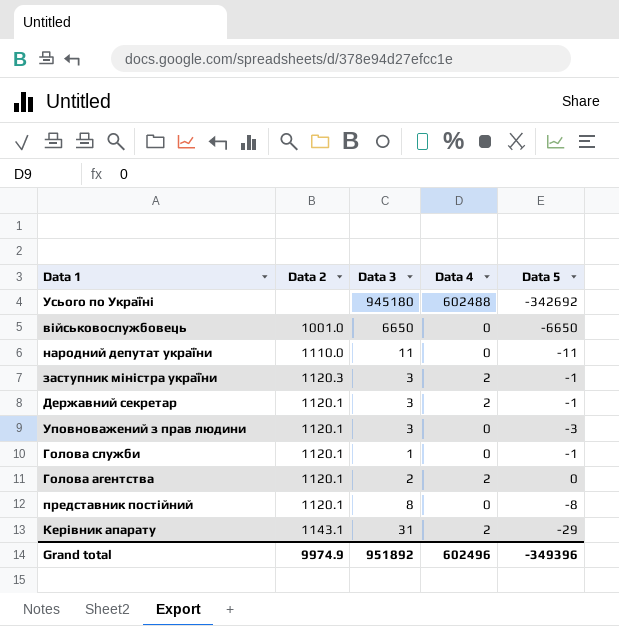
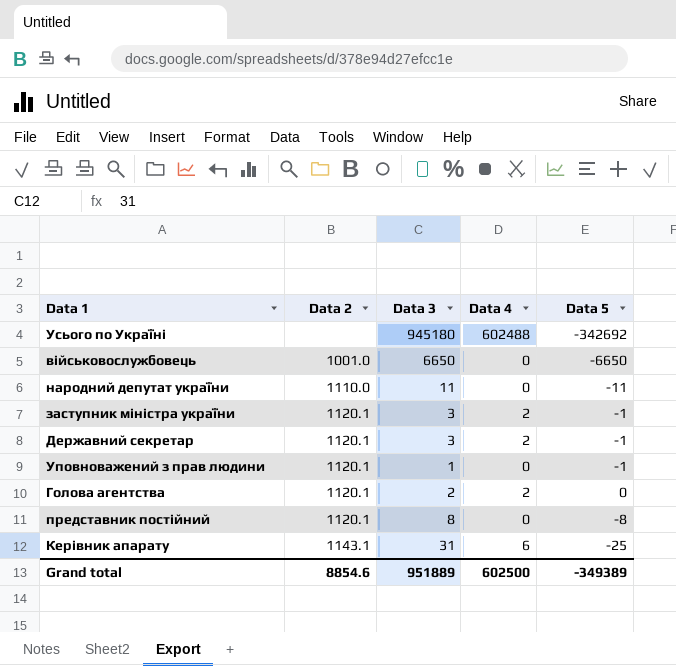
row Голова служби: 1120.1 | 1 | 0 | -1 -> none
заступник міністра україни | Data 2: 1120.3 -> 1120.1
Уповноважений з прав людини | Data 3: 3 -> 1
Уповноважений з прав людини | Data 5: -3 -> -1
Керівник апарату | Data 4: 2 -> 6
Керівник апарату | Data 5: -29 -> -25
Grand total | Data 2: 9974.9 -> 8854.6
Grand total | Data 3: 951892 -> 951889
Grand total | Data 4: 602496 -> 602500
Grand total | Data 5: -349396 -> -349389

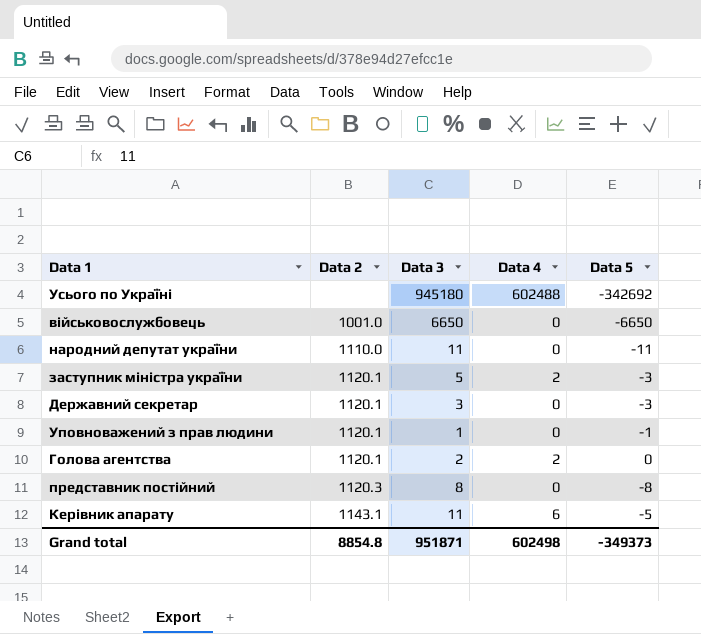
заступник міністра україни | Data 3: 3 -> 5
заступник міністра україни | Data 5: -1 -> -3
Державний секретар | Data 4: 2 -> 0
Державний секретар | Data 5: -1 -> -3
представник постійний | Data 2: 1120.1 -> 1120.3
Керівник апарату | Data 3: 31 -> 11
Керівник апарату | Data 5: -25 -> -5
Grand total | Data 2: 8854.6 -> 8854.8
Grand total | Data 3: 951889 -> 951871
Grand total | Data 4: 602500 -> 602498
Grand total | Data 5: -349389 -> -349373

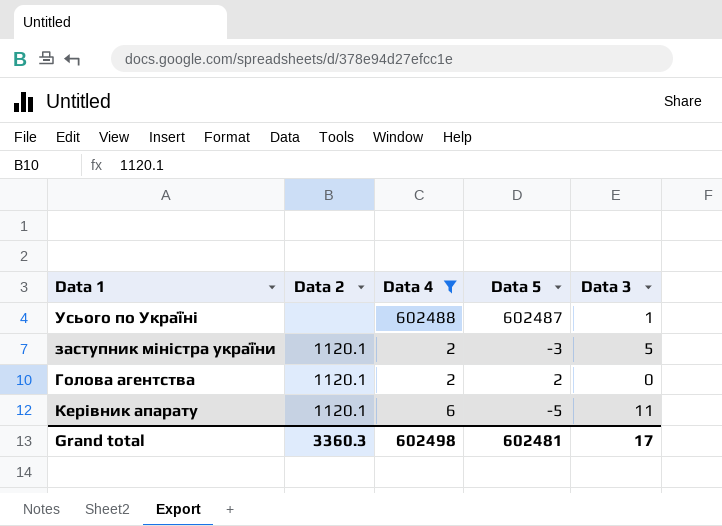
filter: none -> Data 4 != 0
column Data 3 | position: 3 -> 5
Усього по Україні | Data 5: -342692 -> 602487
Усього по Україні | Data 3: 945180 -> 1
Голова агентства | Data 5: 0 -> 2
Голова агентства | Data 3: 2 -> 0
Керівник апарату | Data 2: 1143.1 -> 1120.1
Grand total | Data 2: 8854.8 -> 3360.3
Grand total | Data 5: -349373 -> 602481
Grand total | Data 3: 951871 -> 17

